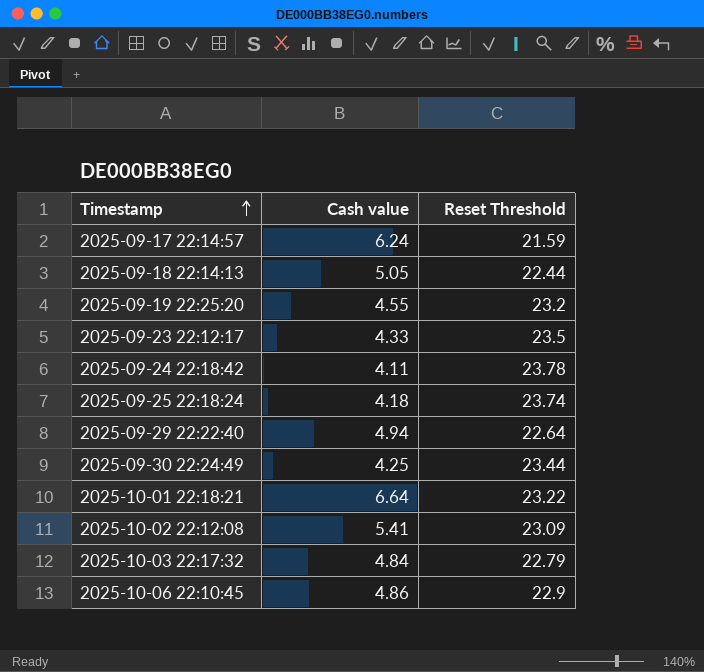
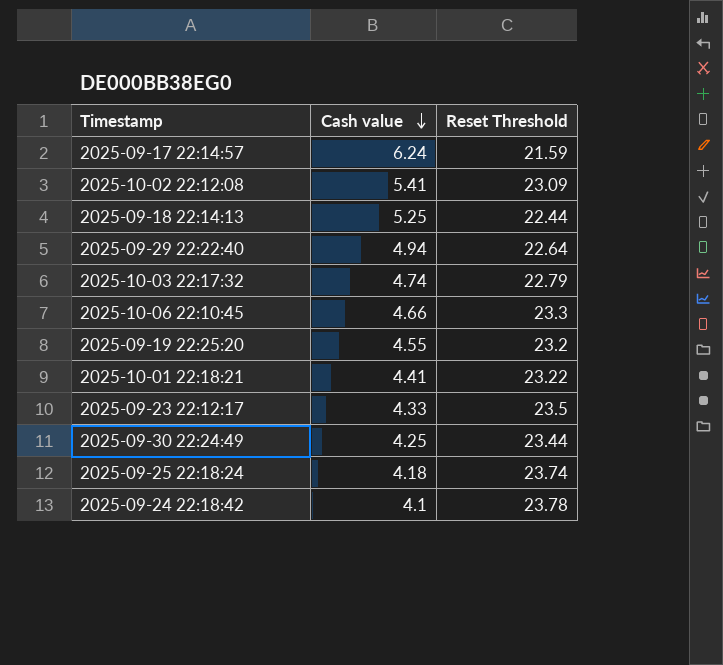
row order: Timestamp ascending -> Cash value descending
2025-09-18 22:14:13 | Cash value: 5.05 -> 5.25
2025-10-03 22:17:32 | Cash value: 4.84 -> 4.74
2025-10-06 22:10:45 | Cash value: 4.86 -> 4.66
2025-10-06 22:10:45 | Reset Threshold: 22.9 -> 23.3
2025-10-01 22:18:21 | Cash value: 6.64 -> 4.41
2025-09-24 22:18:42 | Cash value: 4.11 -> 4.1

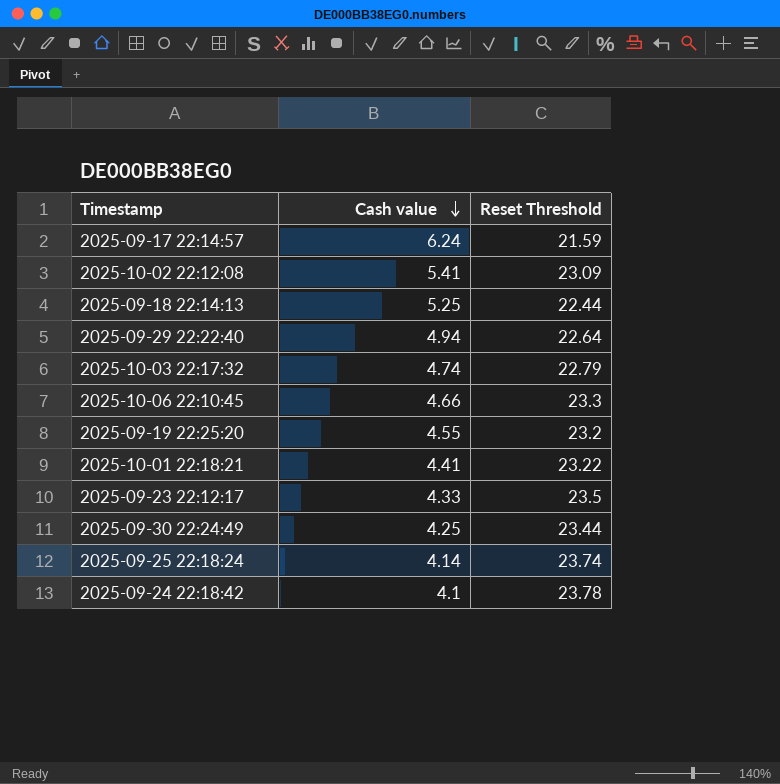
2025-09-25 22:18:24 | Cash value: 4.18 -> 4.14

